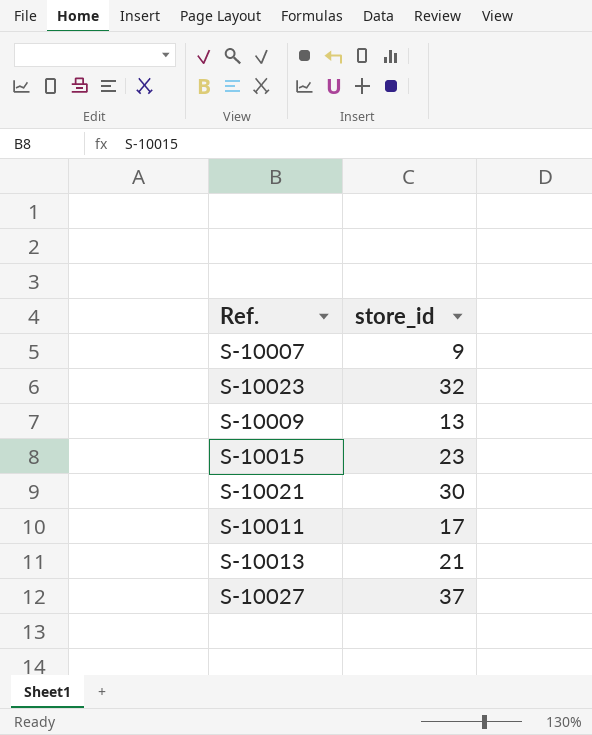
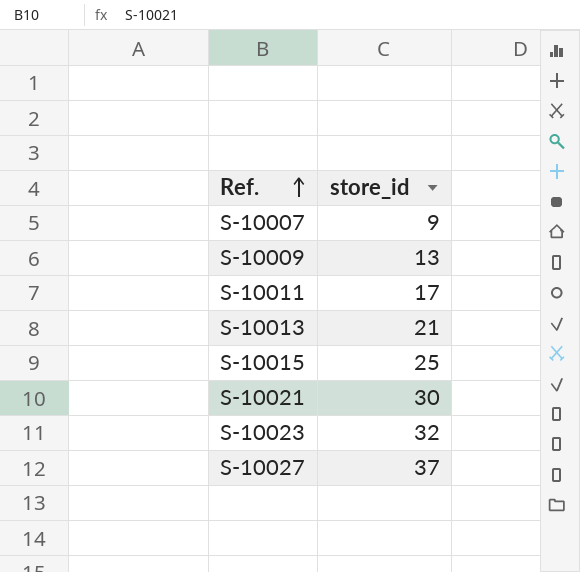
row order: none -> Ref. ascending
S-10015 | store_id: 23 -> 25

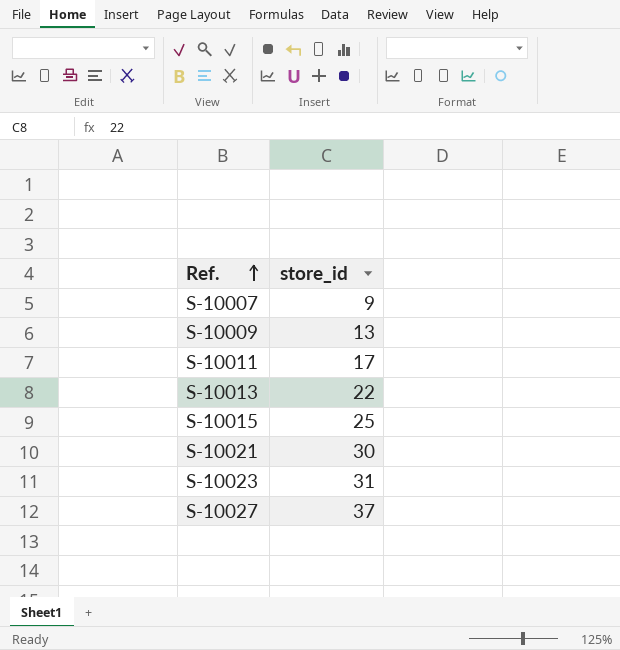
S-10013 | store_id: 21 -> 22
S-10023 | store_id: 32 -> 31

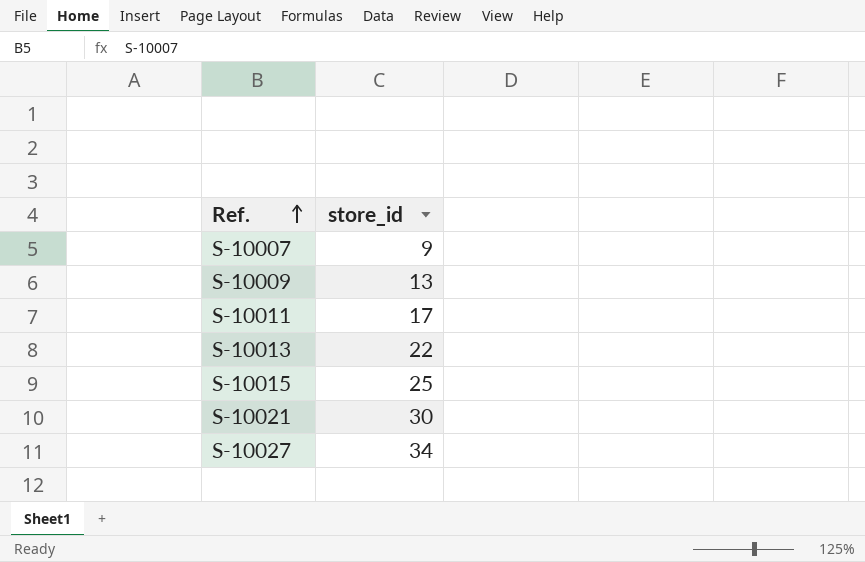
row S-10023: 31 -> none
S-10027 | store_id: 37 -> 34

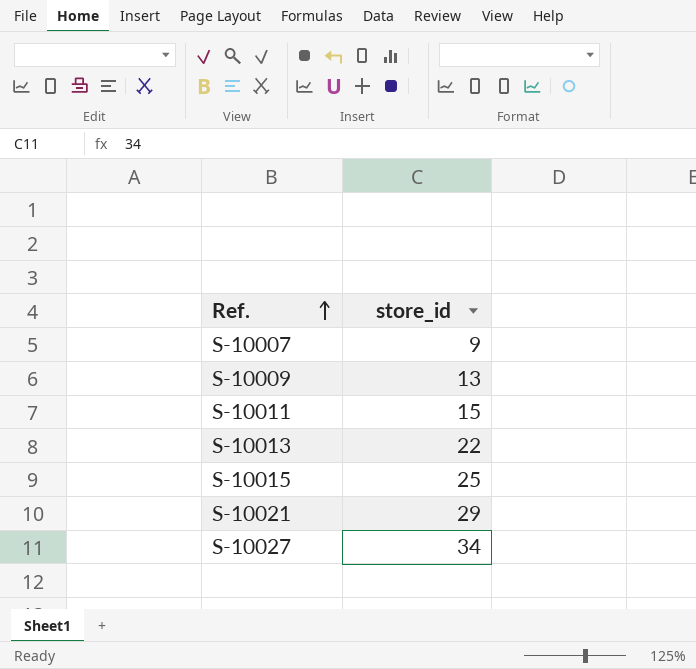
S-10011 | store_id: 17 -> 15
S-10021 | store_id: 30 -> 29

